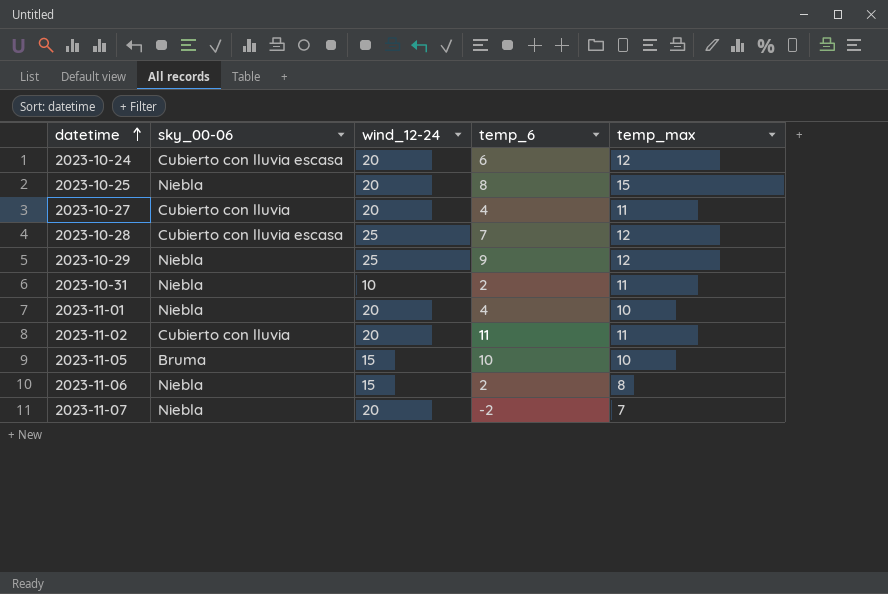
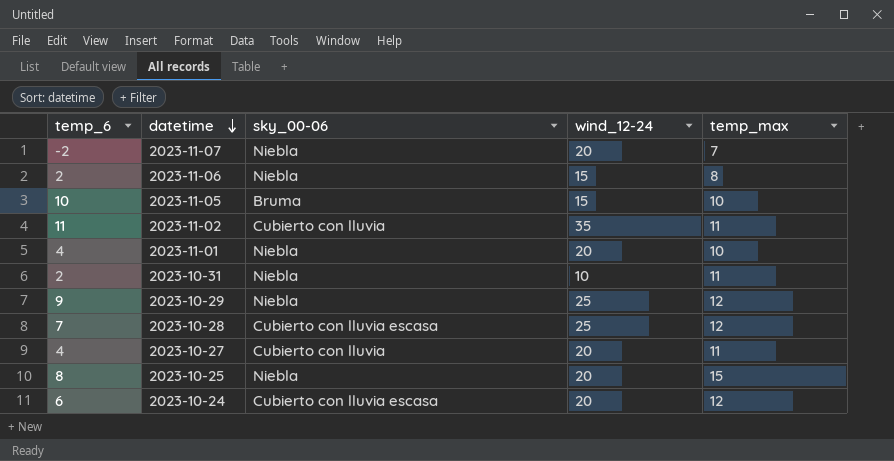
row order: datetime ascending -> datetime descending
column temp_6 | position: 4 -> 1
2023-11-02 | wind_12-24: 20 -> 35

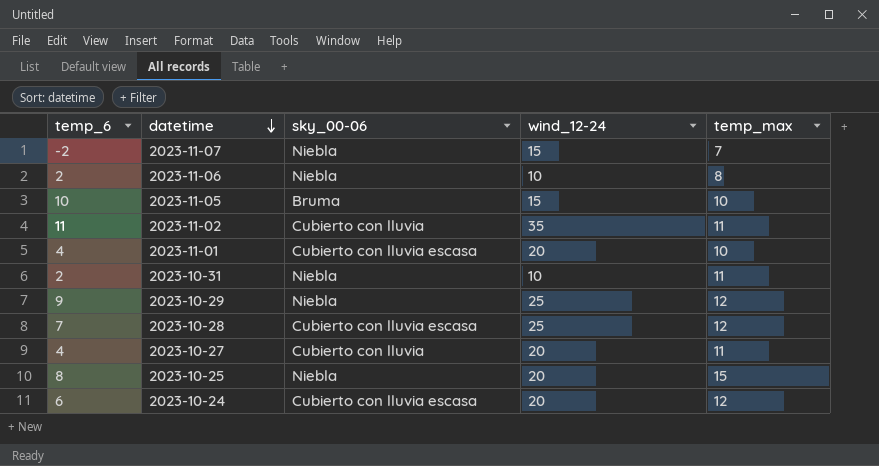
2023-11-07 | wind_12-24: 20 -> 15
2023-11-06 | wind_12-24: 15 -> 10
2023-11-01 | sky_00-06: Niebla -> Cubierto con lluvia escasa

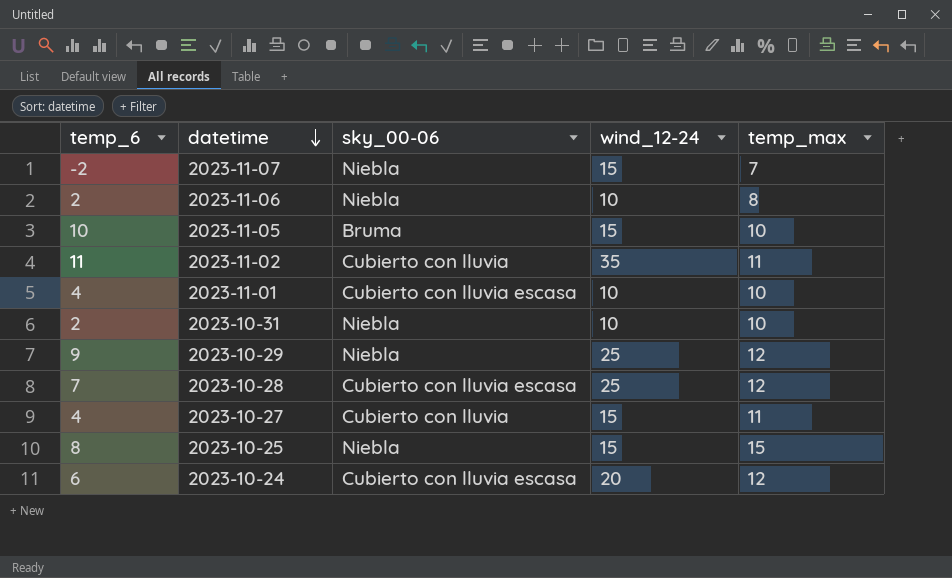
2023-11-01 | wind_12-24: 20 -> 10
2023-10-31 | temp_max: 11 -> 10
2023-10-27 | wind_12-24: 20 -> 15
2023-10-25 | wind_12-24: 20 -> 15

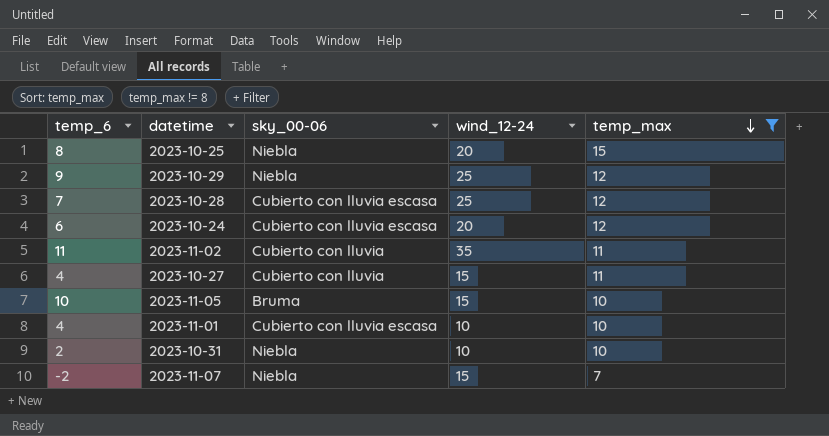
filter: none -> temp_max != 8
row order: datetime descending -> temp_max descending
2023-10-25 | wind_12-24: 15 -> 20

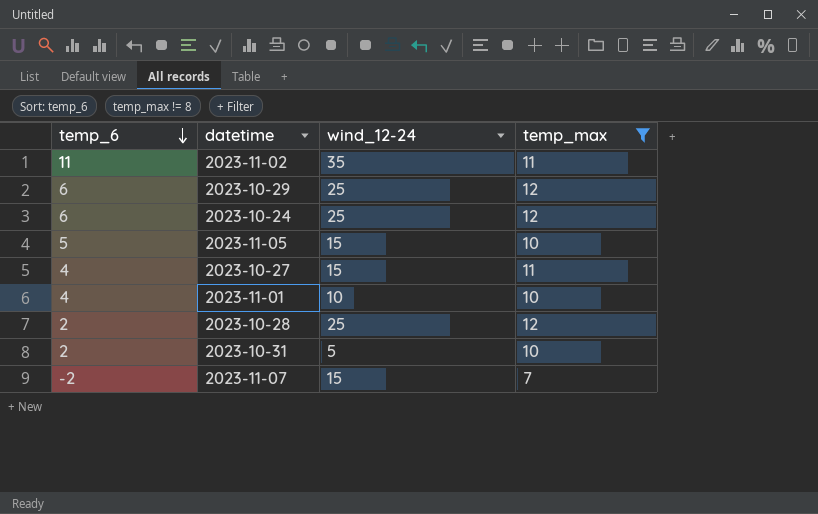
row order: temp_max descending -> temp_6 descending
column sky_00-06 | position: 3 -> none
row 2023-10-25: 8 | Niebla | 20 | 15 -> none
2023-10-29 | temp_6: 9 -> 6
2023-10-24 | wind_12-24: 20 -> 25
2023-11-05 | temp_6: 10 -> 5
2023-10-28 | temp_6: 7 -> 2
2023-10-31 | wind_12-24: 10 -> 5

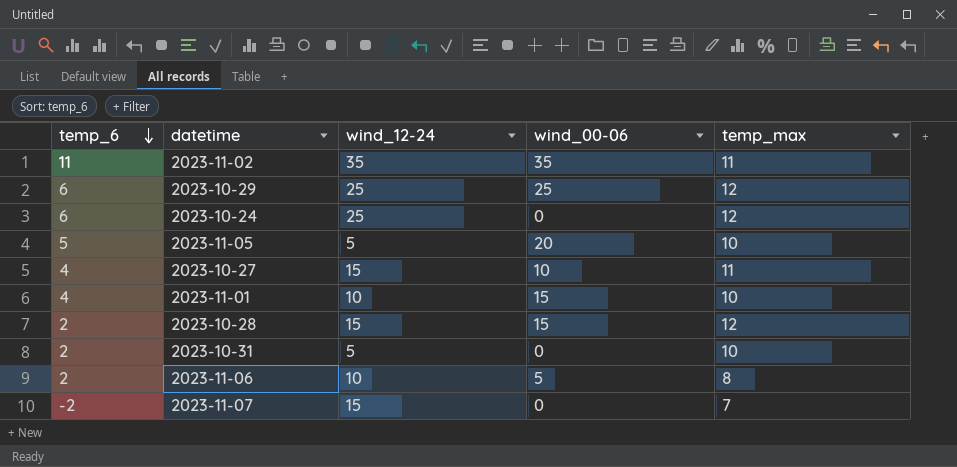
filter: temp_max != 8 -> none
column wind_00-06 | position: none -> 4
2023-11-05 | wind_12-24: 15 -> 5
2023-10-28 | wind_12-24: 25 -> 15

